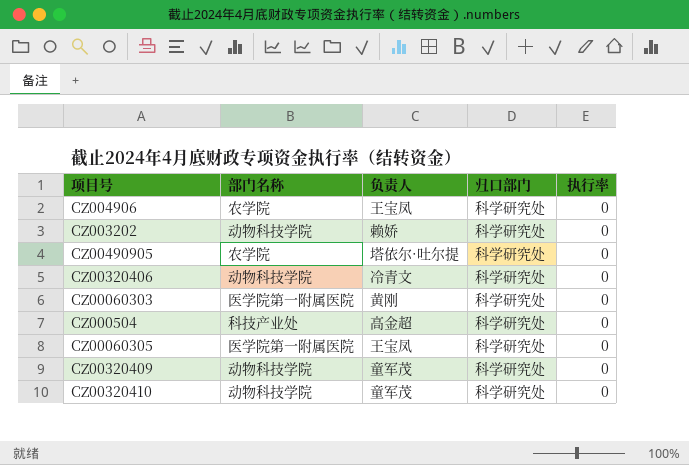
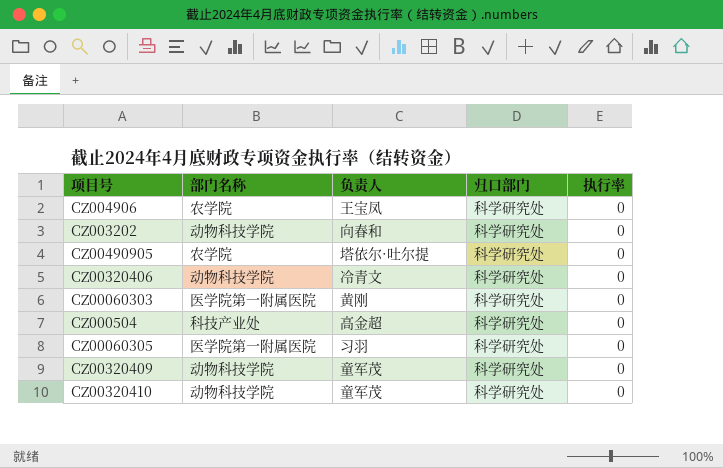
CZ003202 | 负责人: 赖娇 -> 向春和
CZ00060305 | 负责人: 王宝凤 -> 习羽

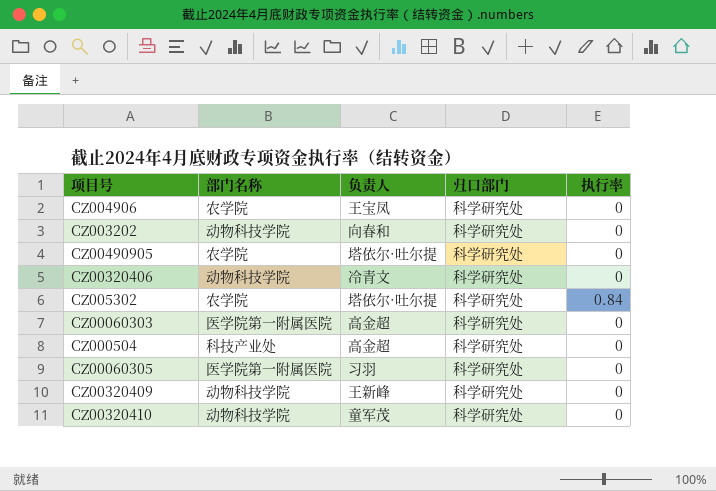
row CZ005302: none -> 农学院 | 塔依尔·吐尔提 | 科学研究处 | 0.84
CZ00060303 | 负责人: 黄刚 -> 高金超
CZ00320409 | 负责人: 童军茂 -> 王新峰

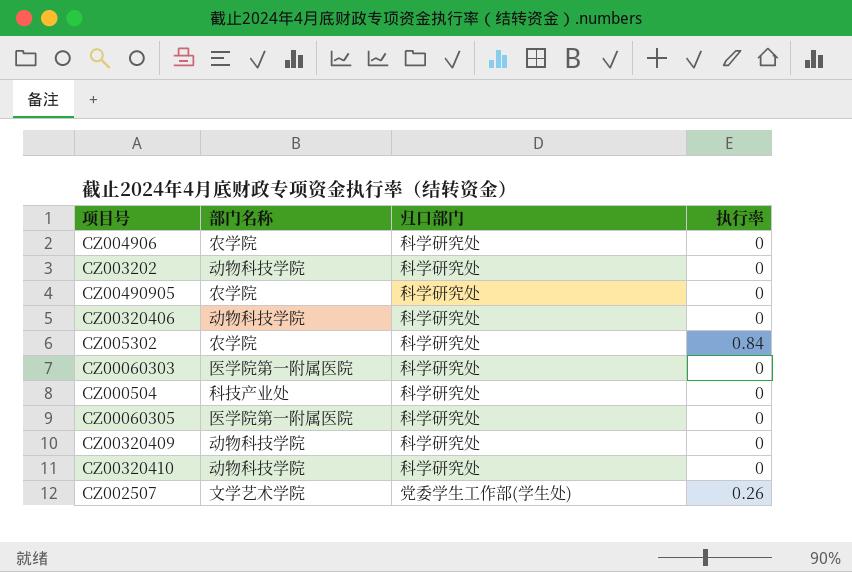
column 负责人 | position: 3 -> none
row CZ002507: none -> 文学艺术学院 | 党委学生工作部(学生处) | 0.26

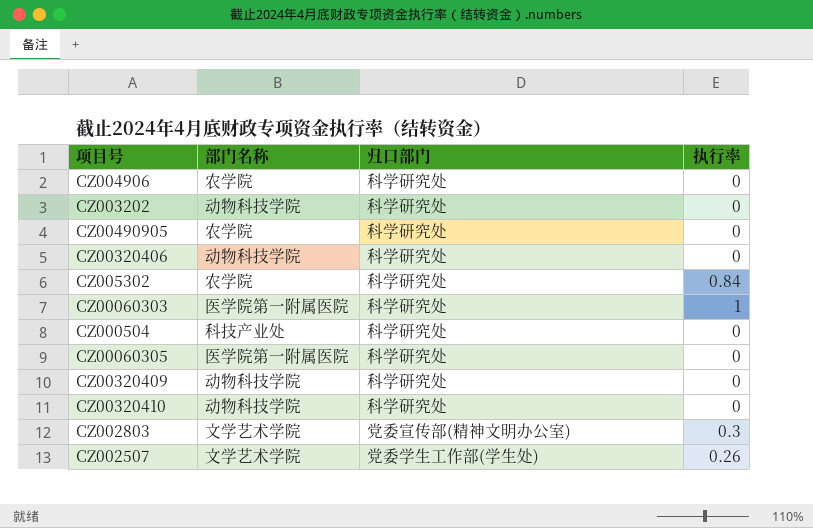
CZ00060303 | 执行率: 0 -> 1
row CZ002803: none -> 文学艺术学院 | 党委宣传部(精神文明办公室) | 0.3

